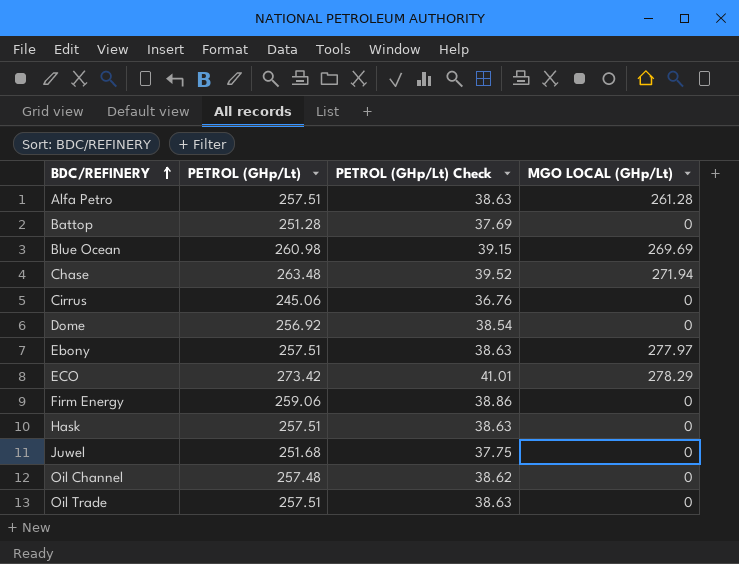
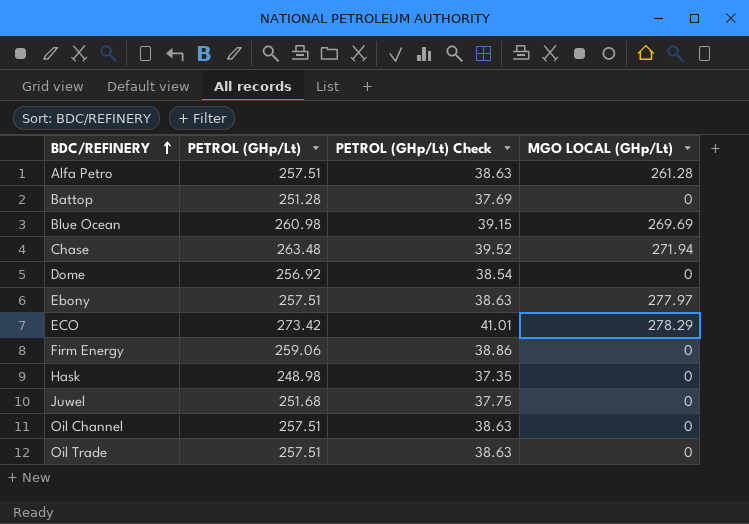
row Cirrus: 245.06 | 36.76 | 0 -> none
Hask | PETROL (GHp/Lt): 257.51 -> 248.98
Hask | PETROL (GHp/Lt) Check: 38.63 -> 37.35
Oil Channel | PETROL (GHp/Lt): 257.48 -> 257.51
Oil Channel | PETROL (GHp/Lt) Check: 38.62 -> 38.63

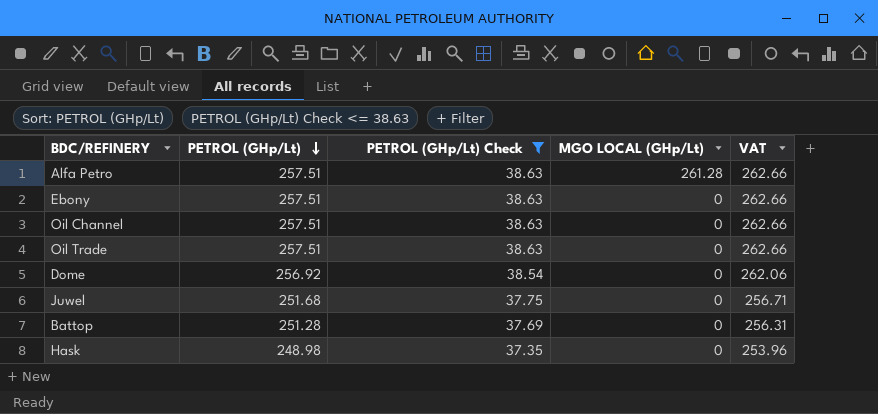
filter: none -> PETROL (GHp/Lt) Check <= 38.63
row order: BDC/REFINERY ascending -> PETROL (GHp/Lt) descending
column VAT | formula: none -> [PETROL (GHp/Lt)] * 1.02
Ebony | MGO LOCAL (GHp/Lt): 277.97 -> 0

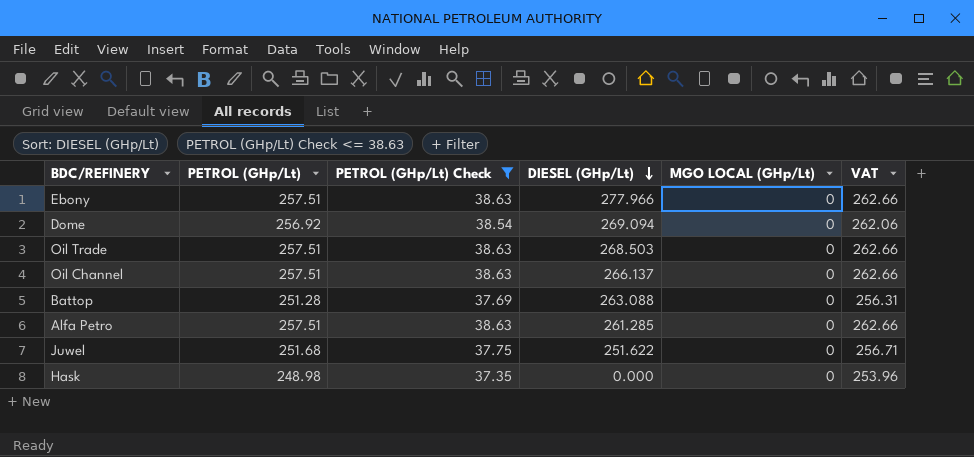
row order: PETROL (GHp/Lt) descending -> DIESEL (GHp/Lt) descending
column DIESEL (GHp/Lt) | position: none -> 4
Alfa Petro | MGO LOCAL (GHp/Lt): 261.28 -> 0

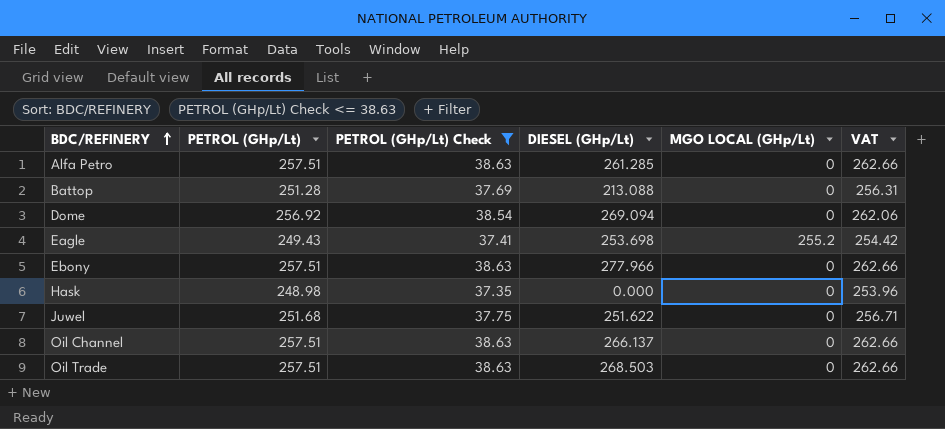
row order: DIESEL (GHp/Lt) descending -> BDC/REFINERY ascending
Battop | DIESEL (GHp/Lt): 263.088 -> 213.088
row Eagle: none -> 249.43 | 37.41 | 253.698 | 255.2 | 254.42

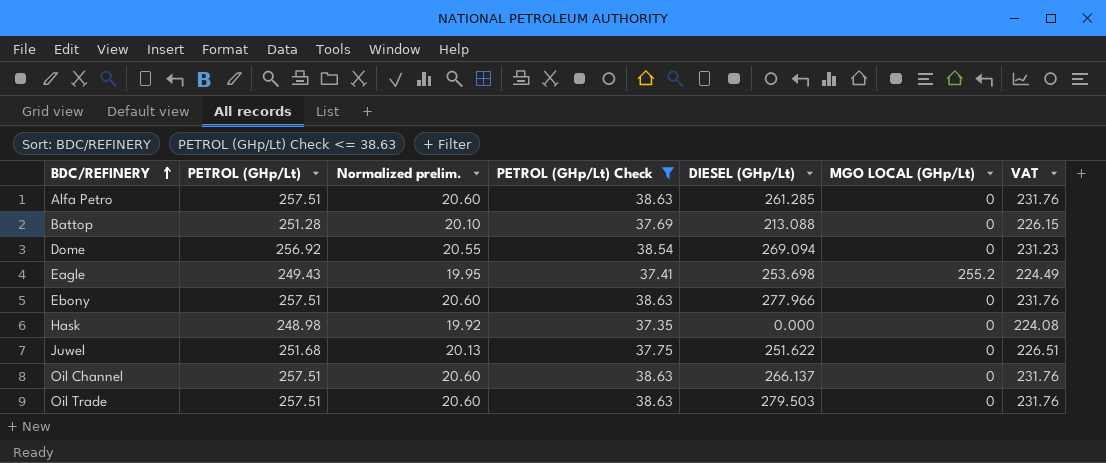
column Normalized prelim. | formula: none -> [PETROL (GHp/Lt)] * 0.08
column VAT | formula: [PETROL (GHp/Lt)] * 1.02 -> [PETROL (GHp/Lt)] * 0.9
Oil Trade | DIESEL (GHp/Lt): 268.503 -> 279.503

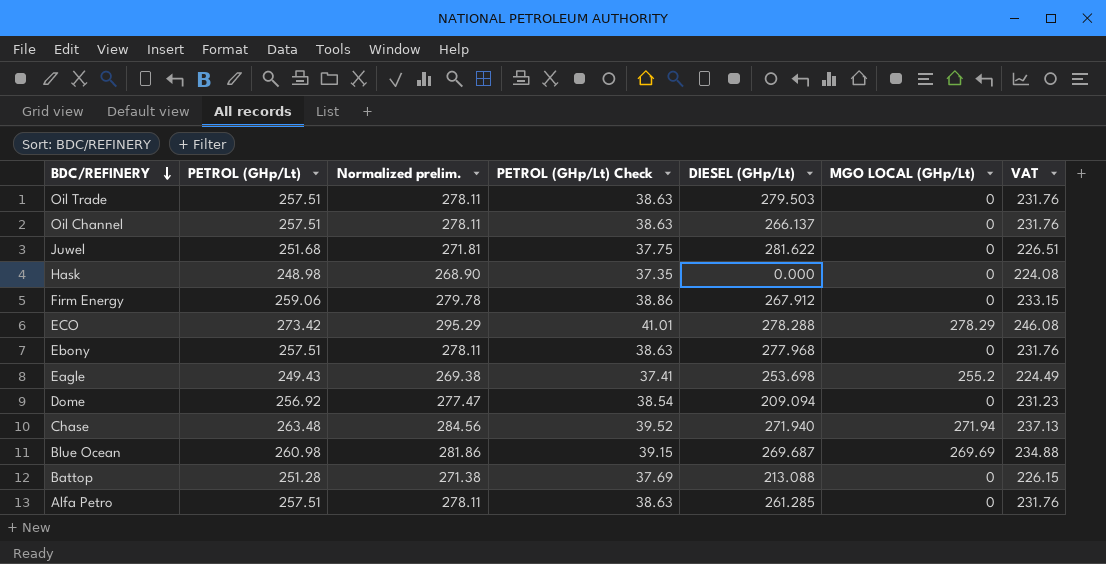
filter: PETROL (GHp/Lt) Check <= 38.63 -> none
row order: BDC/REFINERY ascending -> BDC/REFINERY descending
column Normalized prelim. | formula: [PETROL (GHp/Lt)] * 0.08 -> [PETROL (GHp/Lt)] * 1.08
Juwel | DIESEL (GHp/Lt): 251.622 -> 281.622
Ebony | DIESEL (GHp/Lt): 277.966 -> 277.968
Dome | DIESEL (GHp/Lt): 269.094 -> 209.094

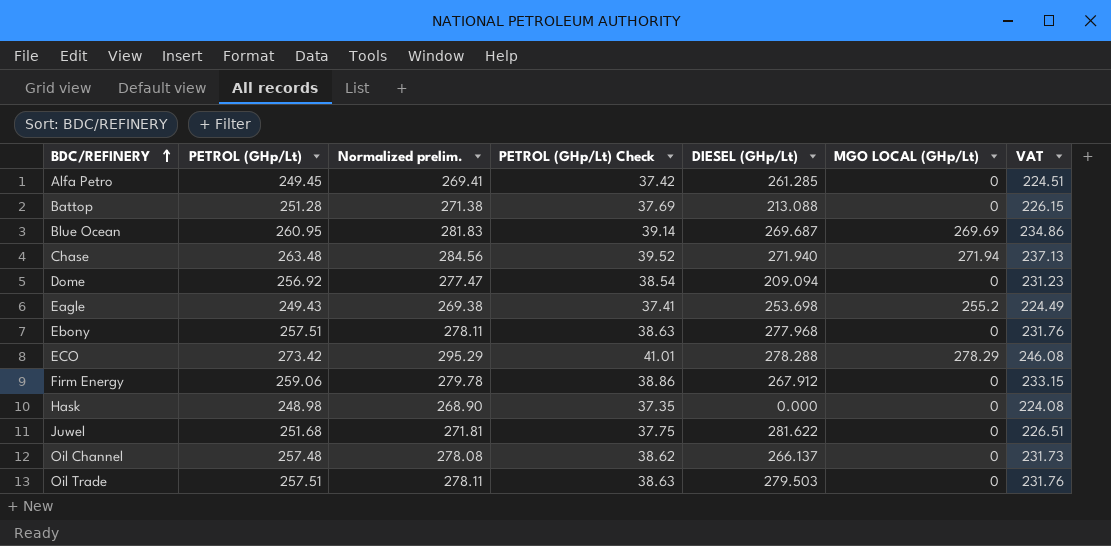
row order: BDC/REFINERY descending -> BDC/REFINERY ascending
Alfa Petro | PETROL (GHp/Lt): 257.51 -> 249.45
Alfa Petro | Normalized prelim.: 278.11 -> 269.41
Alfa Petro | PETROL (GHp/Lt) Check: 38.63 -> 37.42
Alfa Petro | VAT: 231.76 -> 224.51
Blue Ocean | PETROL (GHp/Lt): 260.98 -> 260.95
Blue Ocean | Normalized prelim.: 281.86 -> 281.83
Blue Ocean | PETROL (GHp/Lt) Check: 39.15 -> 39.14
Blue Ocean | VAT: 234.88 -> 234.86
Oil Channel | PETROL (GHp/Lt): 257.51 -> 257.48
Oil Channel | Normalized prelim.: 278.11 -> 278.08
Oil Channel | PETROL (GHp/Lt) Check: 38.63 -> 38.62
Oil Channel | VAT: 231.76 -> 231.73

